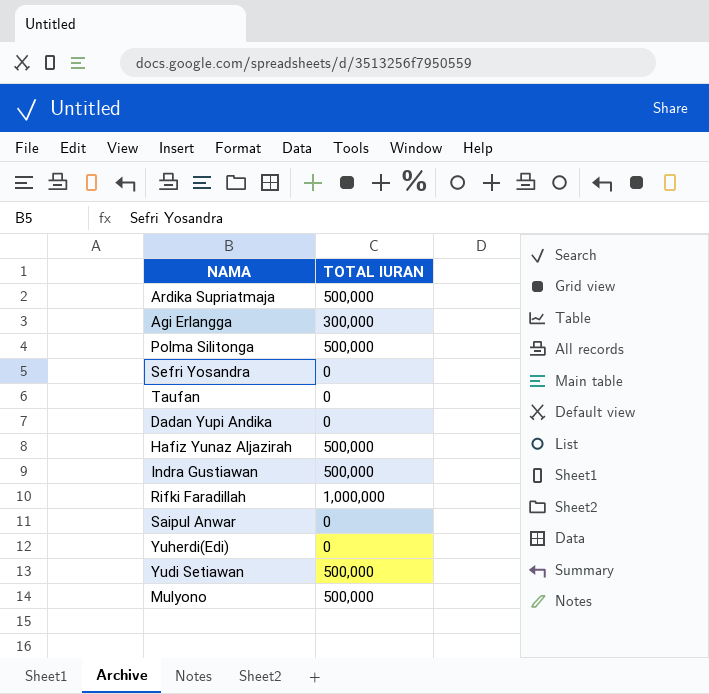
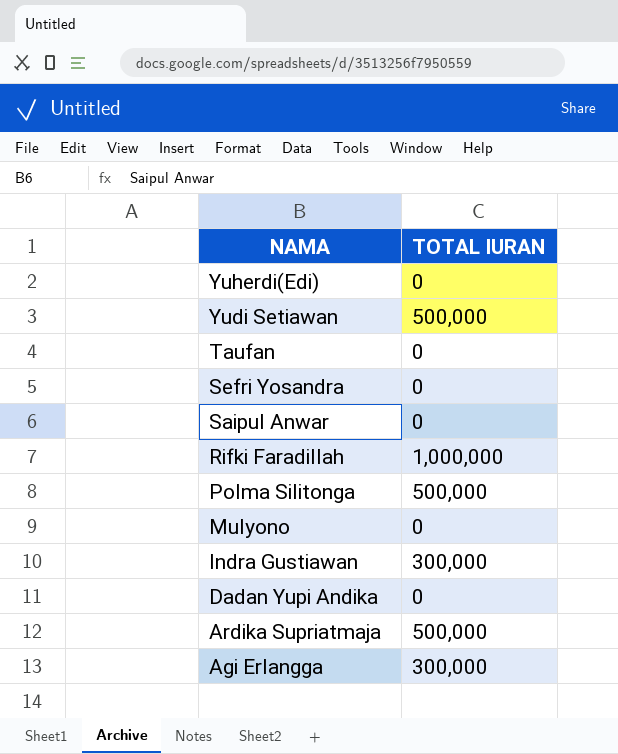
row order: none -> NAMA descending
row Hafiz Yunaz Aljazirah: 500,000 -> none
Mulyono | TOTAL IURAN: 500,000 -> 0
Indra Gustiawan | TOTAL IURAN: 500,000 -> 300,000

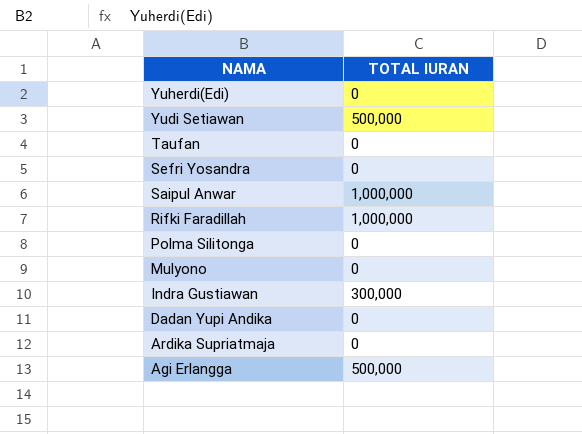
Saipul Anwar | TOTAL IURAN: 0 -> 1,000,000
Polma Silitonga | TOTAL IURAN: 500,000 -> 0
Ardika Supriatmaja | TOTAL IURAN: 500,000 -> 0
Agi Erlangga | TOTAL IURAN: 300,000 -> 500,000

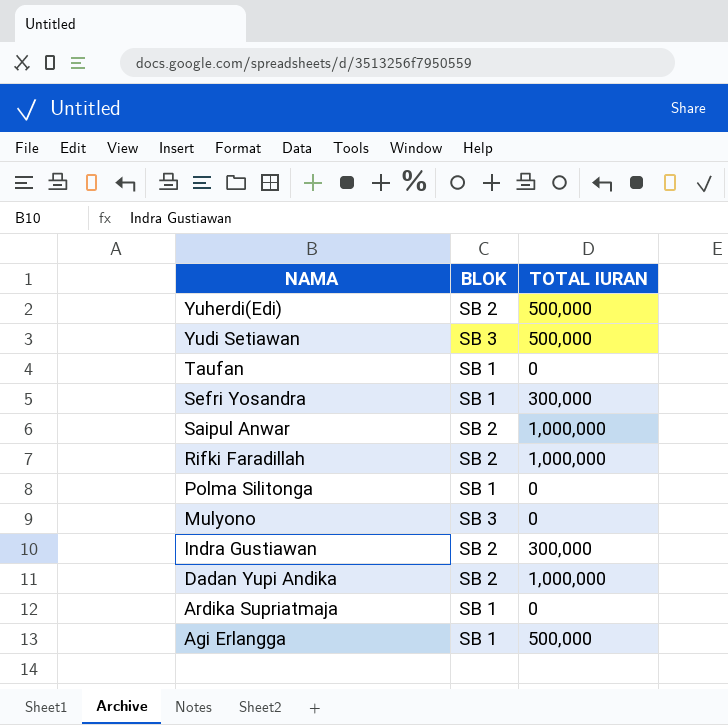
column BLOK | position: none -> 2
Yuherdi(Edi) | TOTAL IURAN: 0 -> 500,000
Sefri Yosandra | TOTAL IURAN: 0 -> 300,000
Dadan Yupi Andika | TOTAL IURAN: 0 -> 1,000,000

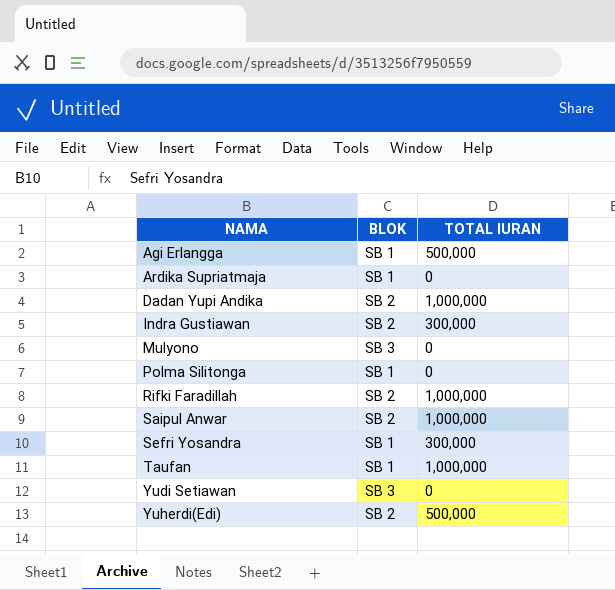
row order: NAMA descending -> NAMA ascending
Taufan | TOTAL IURAN: 0 -> 1,000,000
Yudi Setiawan | TOTAL IURAN: 500,000 -> 0

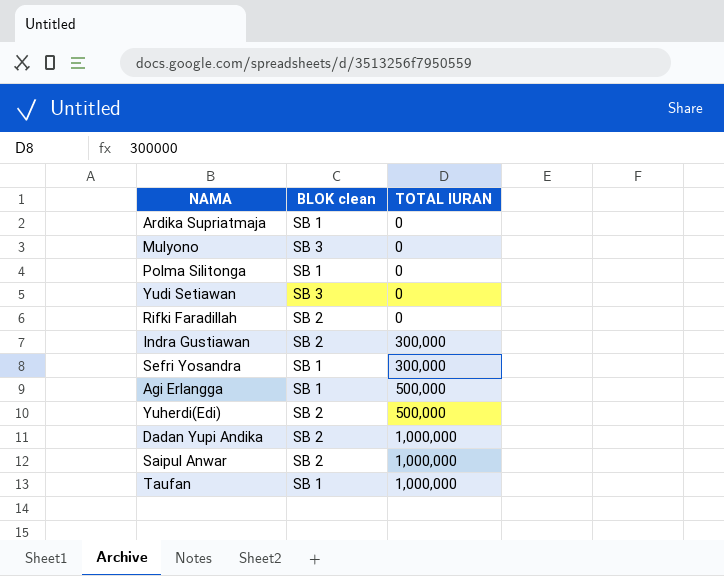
row order: NAMA ascending -> TOTAL IURAN ascending
column name: BLOK -> BLOK clean
Rifki Faradillah | TOTAL IURAN: 1,000,000 -> 0

